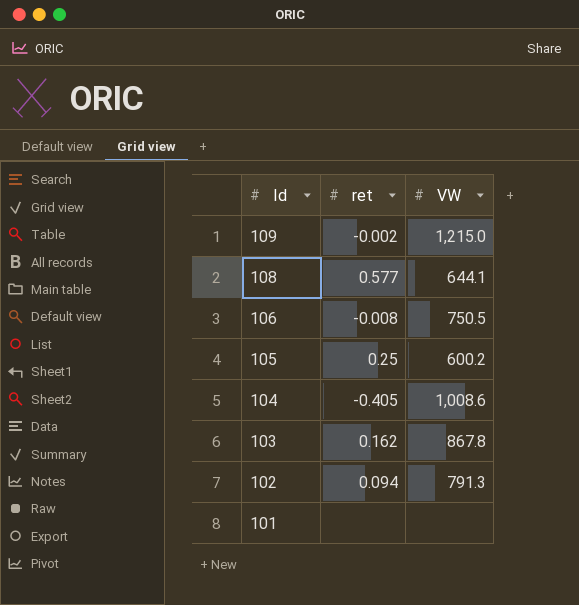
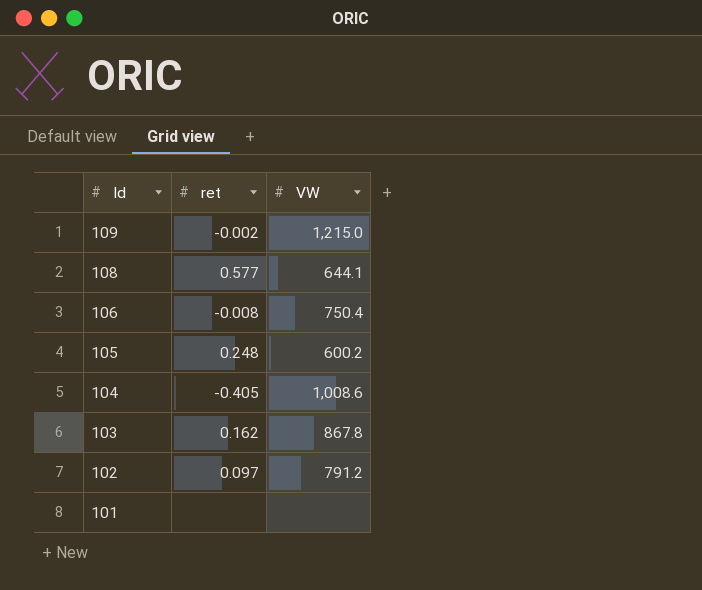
106 | VW: 750.5 -> 750.4
105 | ret: 0.25 -> 0.248
102 | ret: 0.094 -> 0.097
102 | VW: 791.3 -> 791.2

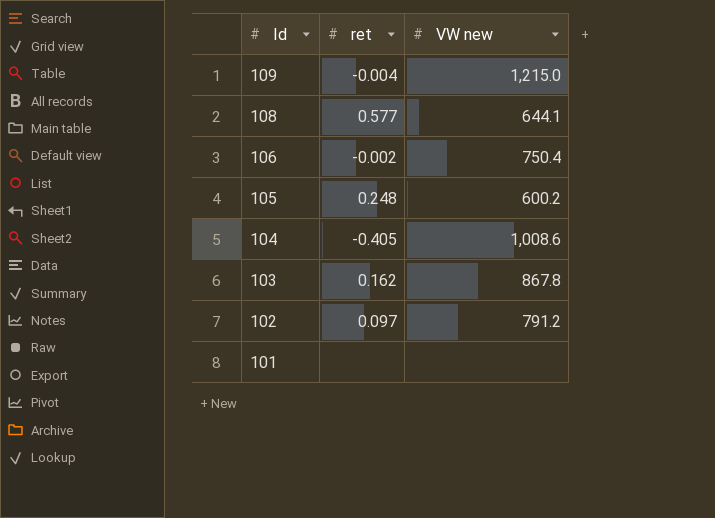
column name: VW -> VW new
109 | ret: -0.002 -> -0.004
106 | ret: -0.008 -> -0.002

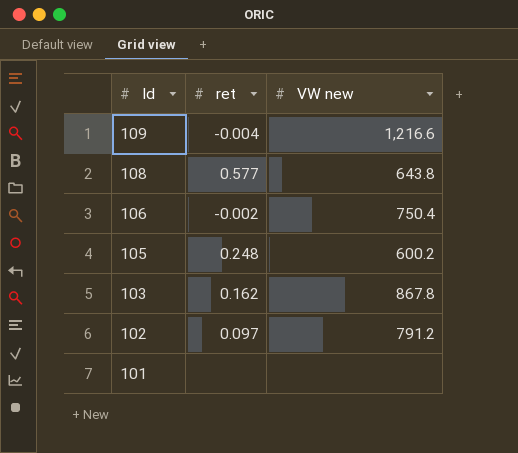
row 104: -0.405 | 1,008.6 -> none
109 | VW new: 1,215.0 -> 1,216.6
108 | VW new: 644.1 -> 643.8

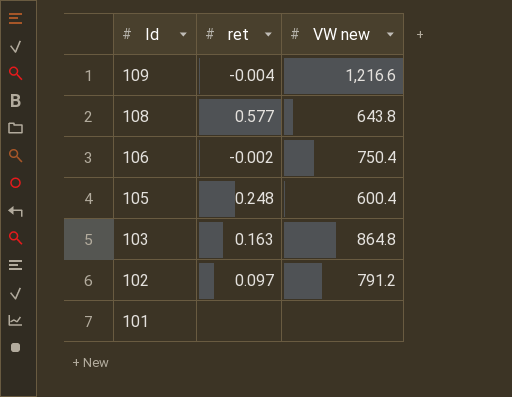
105 | VW new: 600.2 -> 600.4
103 | ret: 0.162 -> 0.163
103 | VW new: 867.8 -> 864.8

